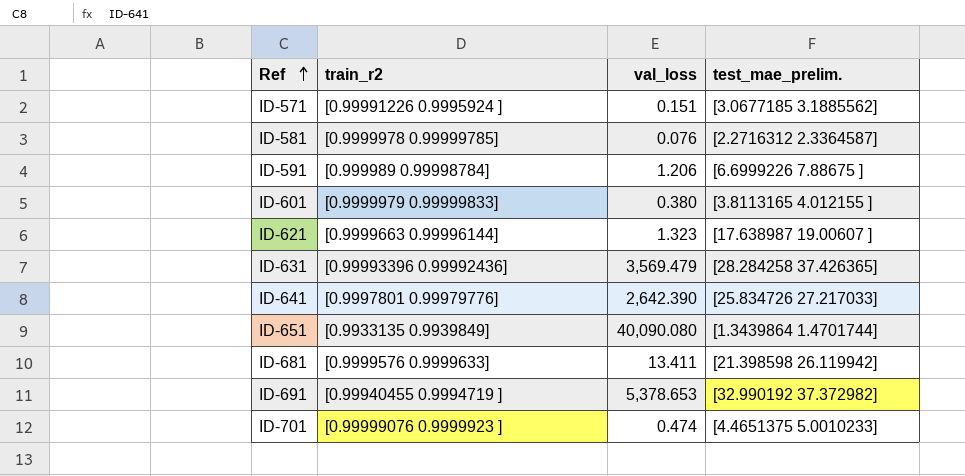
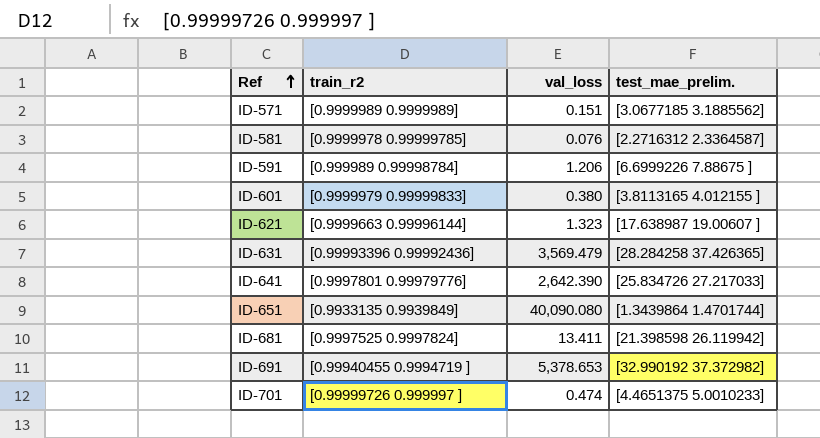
ID-571 | train_r2: [0.99991226 0.9995924 ] -> [0.9999989 0.9999989]
ID-681 | train_r2: [0.9999576 0.9999633] -> [0.9997525 0.9997824]
ID-701 | train_r2: [0.99999076 0.9999923 ] -> [0.99999726 0.999997 ]

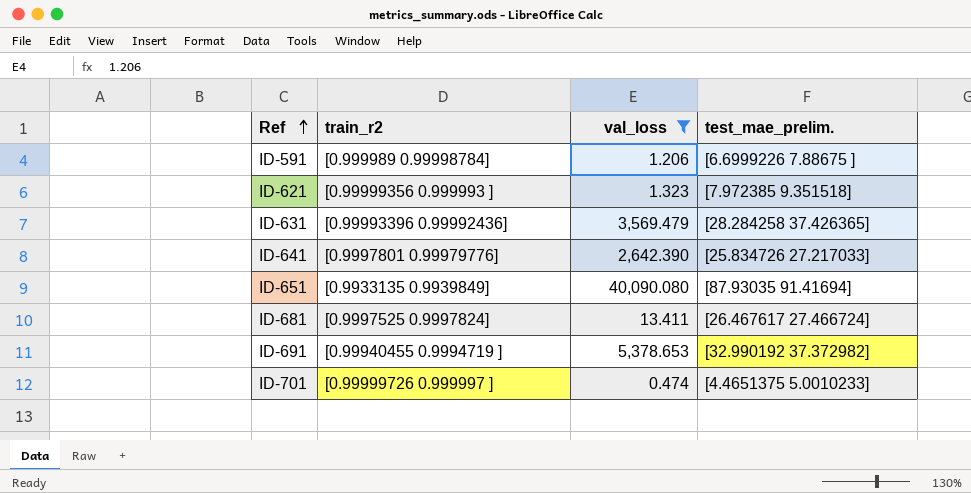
filter: none -> val_loss >= 0.474
ID-621 | train_r2: [0.9999663 0.99996144] -> [0.99999356 0.999993 ]
ID-621 | test_mae_prelim.: [17.638987 19.00607 ] -> [7.972385 9.351518]
ID-651 | test_mae_prelim.: [1.3439864 1.4701744] -> [87.93035 91.41694]
ID-681 | test_mae_prelim.: [21.398598 26.119942] -> [26.467617 27.466724]

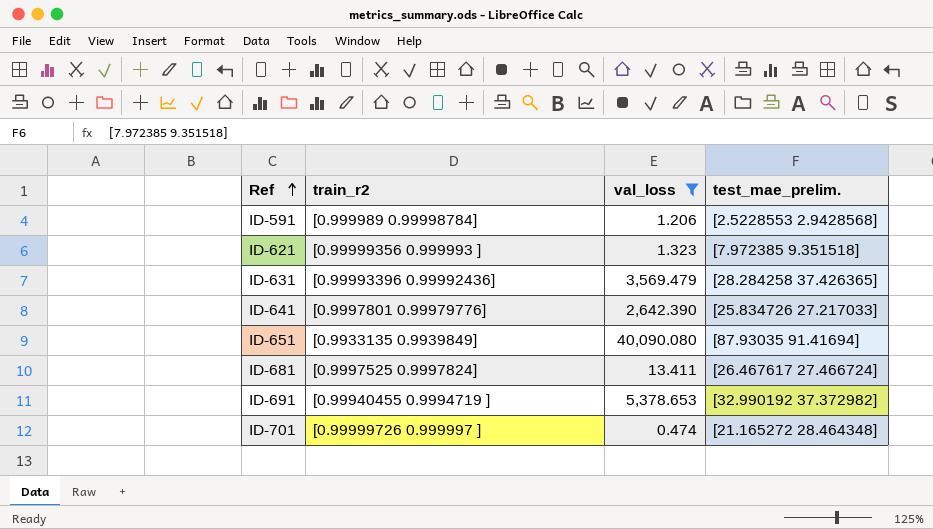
ID-591 | test_mae_prelim.: [6.6999226 7.88675 ] -> [2.5228553 2.9428568]
ID-701 | test_mae_prelim.: [4.4651375 5.0010233] -> [21.165272 28.464348]

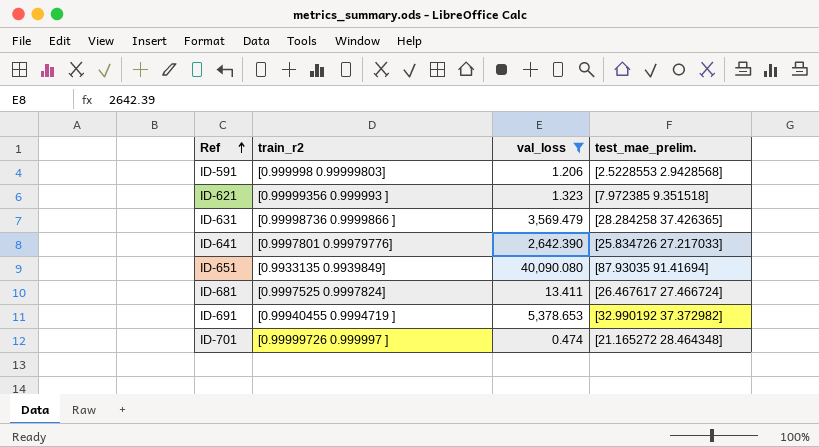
ID-591 | train_r2: [0.999989 0.99998784] -> [0.999998 0.99999803]
ID-631 | train_r2: [0.99993396 0.99992436] -> [0.99998736 0.9999866 ]

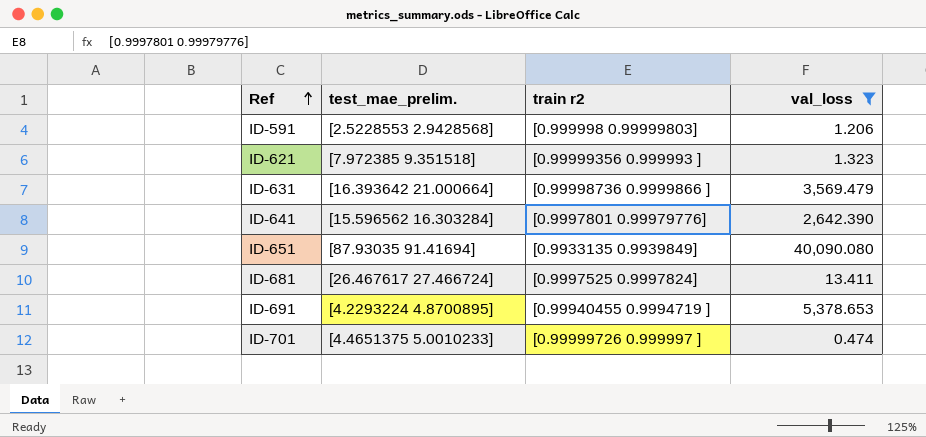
column test_mae_prelim. | position: 4 -> 2
column name: train_r2 -> train r2
ID-631 | test_mae_prelim.: [28.284258 37.426365] -> [16.393642 21.000664]
ID-641 | test_mae_prelim.: [25.834726 27.217033] -> [15.596562 16.303284]
ID-691 | test_mae_prelim.: [32.990192 37.372982] -> [4.2293224 4.8700895]
ID-701 | test_mae_prelim.: [21.165272 28.464348] -> [4.4651375 5.0010233]

